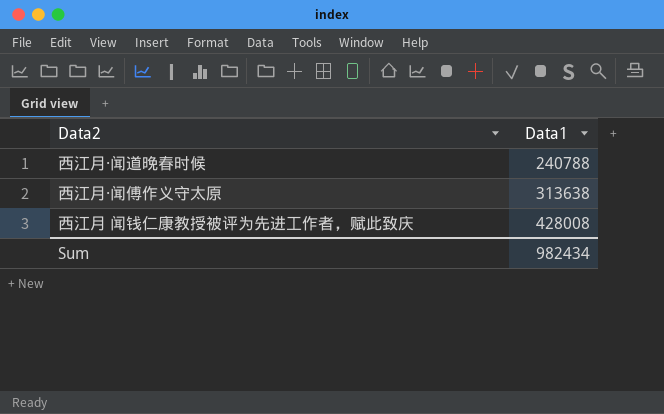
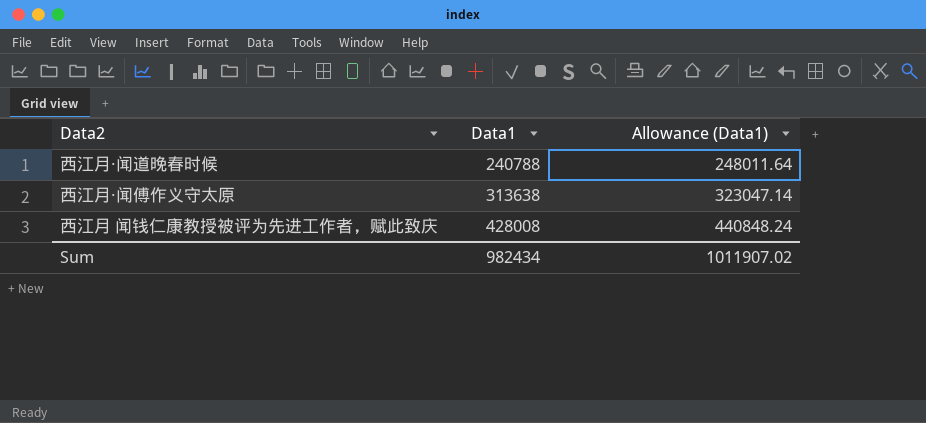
column Allowance (Data1) | formula: none -> [Data1] * 1.03

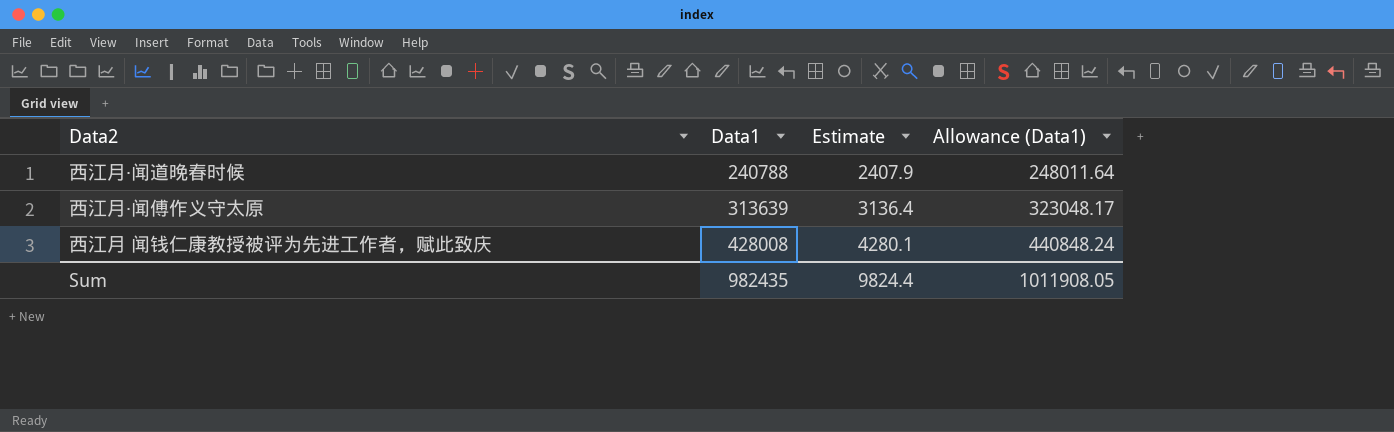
column Estimate | formula: none -> [Data1] * 0.01
西江月·闻傅作义守太原 | Data1: 313638 -> 313639
西江月·闻傅作义守太原 | Allowance (Data1): 323047.14 -> 323048.17
Sum | Data1: 982434 -> 982435
Sum | Allowance (Data1): 1011907.02 -> 1011908.05

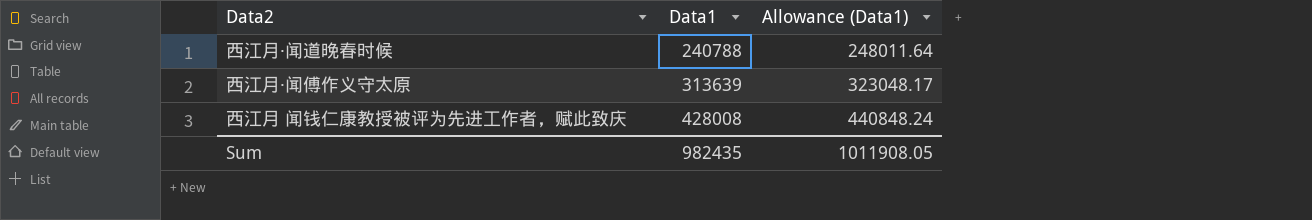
column Estimate | formula: [Data1] * 0.01 -> none

